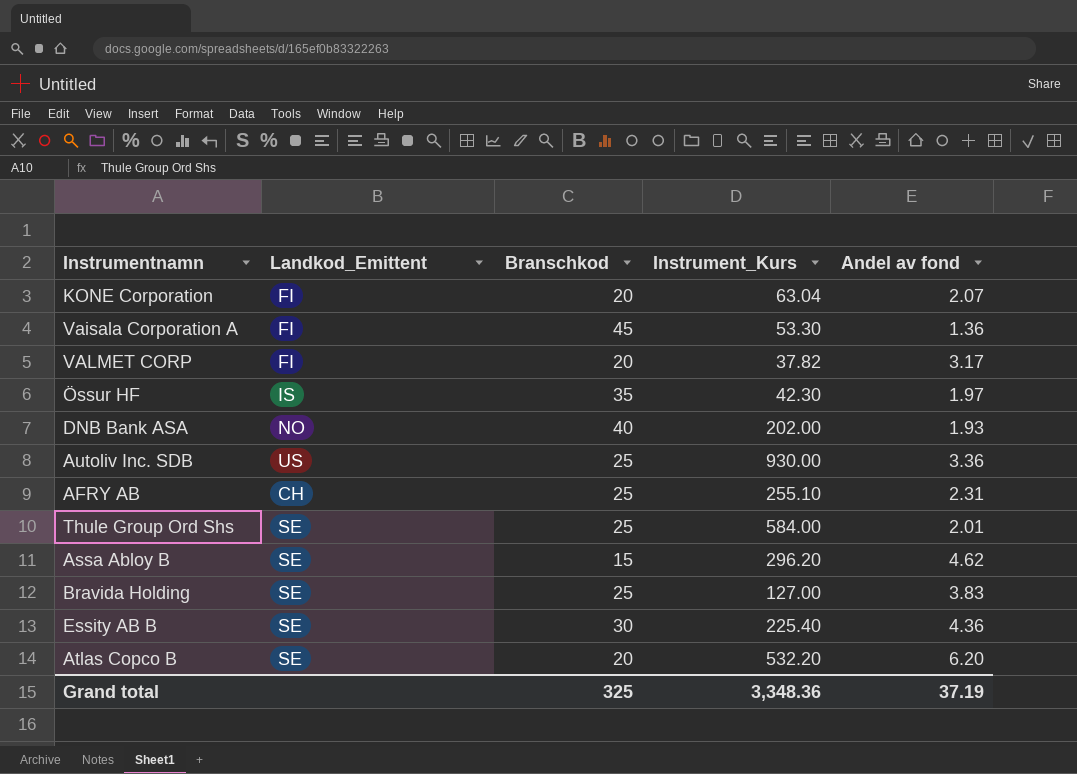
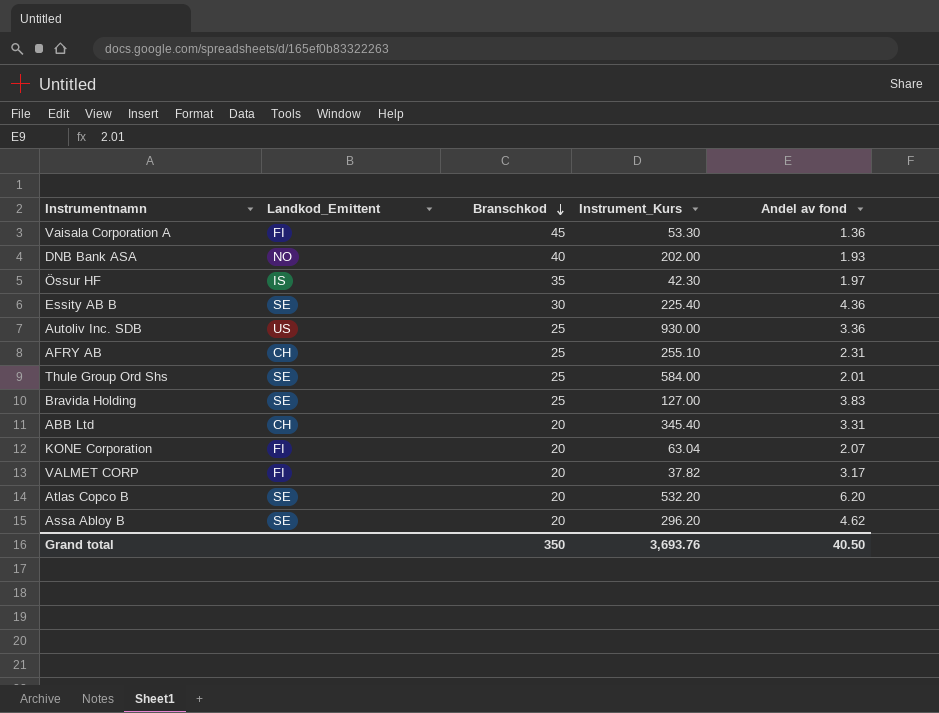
row order: none -> Branschkod descending
row ABB Ltd: none -> CH | 20 | 345.40 | 3.31
Assa Abloy B | Branschkod: 15 -> 20
Grand total | Branschkod: 325 -> 350
Grand total | Instrument_Kurs: 3,348.36 -> 3,693.76
Grand total | Andel av fond: 37.19 -> 40.50

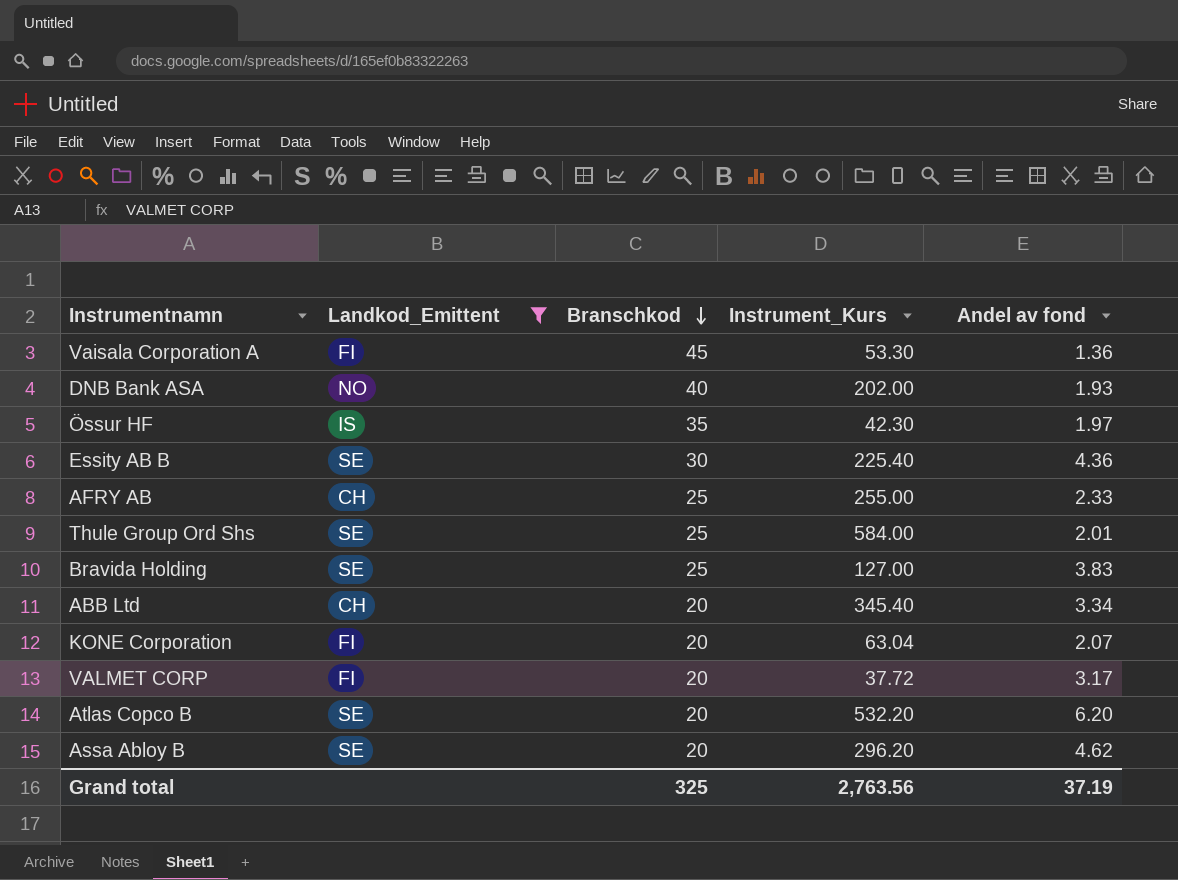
filter: none -> Landkod_Emittent != US
AFRY AB | Instrument_Kurs: 255.10 -> 255.00
AFRY AB | Andel av fond: 2.31 -> 2.33
ABB Ltd | Andel av fond: 3.31 -> 3.34
VALMET CORP | Instrument_Kurs: 37.82 -> 37.72
Grand total | Branschkod: 350 -> 325
Grand total | Instrument_Kurs: 3,693.76 -> 2,763.56
Grand total | Andel av fond: 40.50 -> 37.19

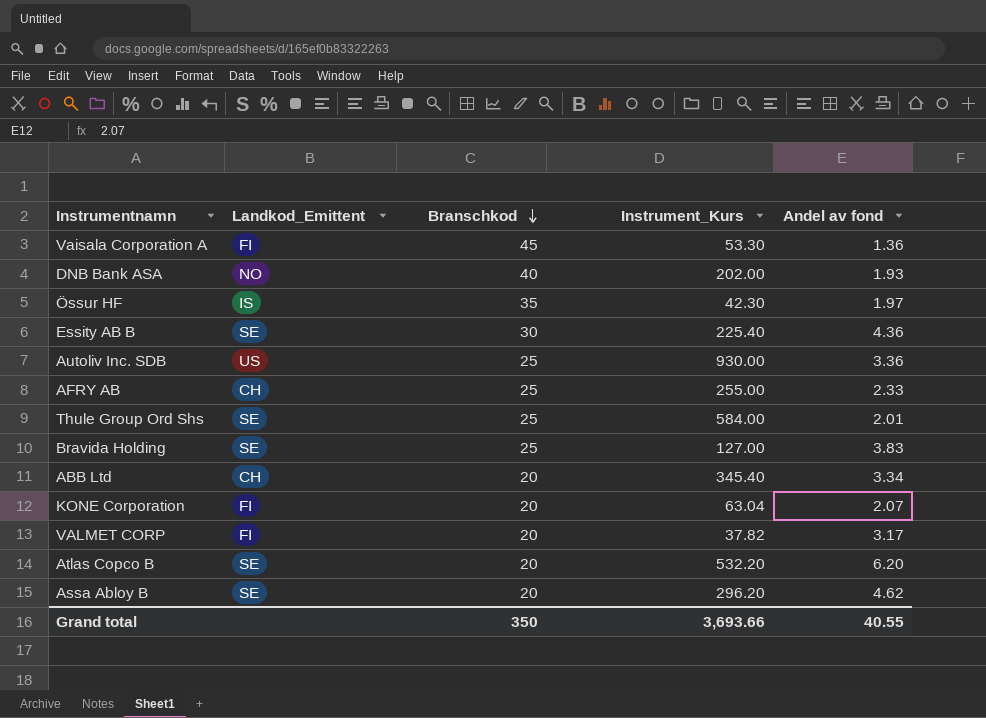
filter: Landkod_Emittent != US -> none
VALMET CORP | Instrument_Kurs: 37.72 -> 37.82
Grand total | Branschkod: 325 -> 350
Grand total | Instrument_Kurs: 2,763.56 -> 3,693.66
Grand total | Andel av fond: 37.19 -> 40.55

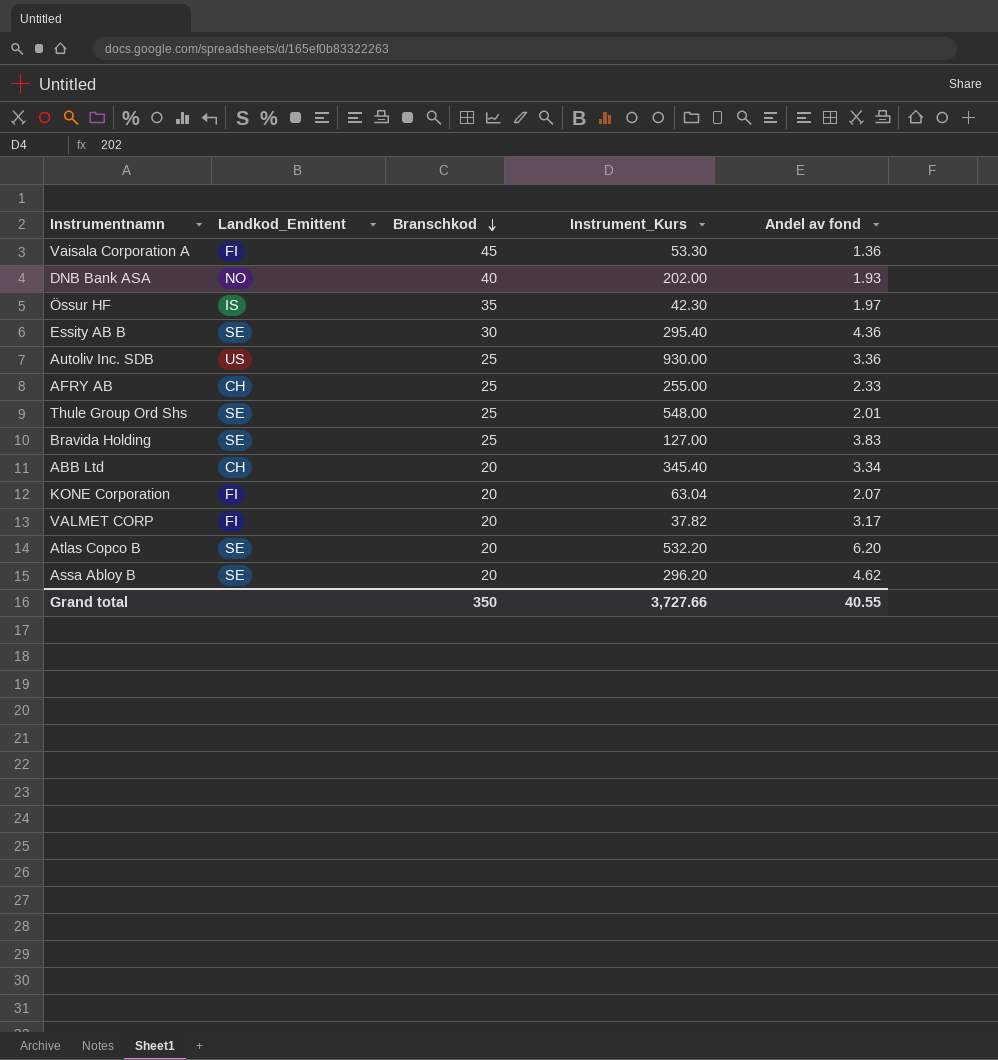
Essity AB B | Instrument_Kurs: 225.40 -> 295.40
Thule Group Ord Shs | Instrument_Kurs: 584.00 -> 548.00
Grand total | Instrument_Kurs: 3,693.66 -> 3,727.66

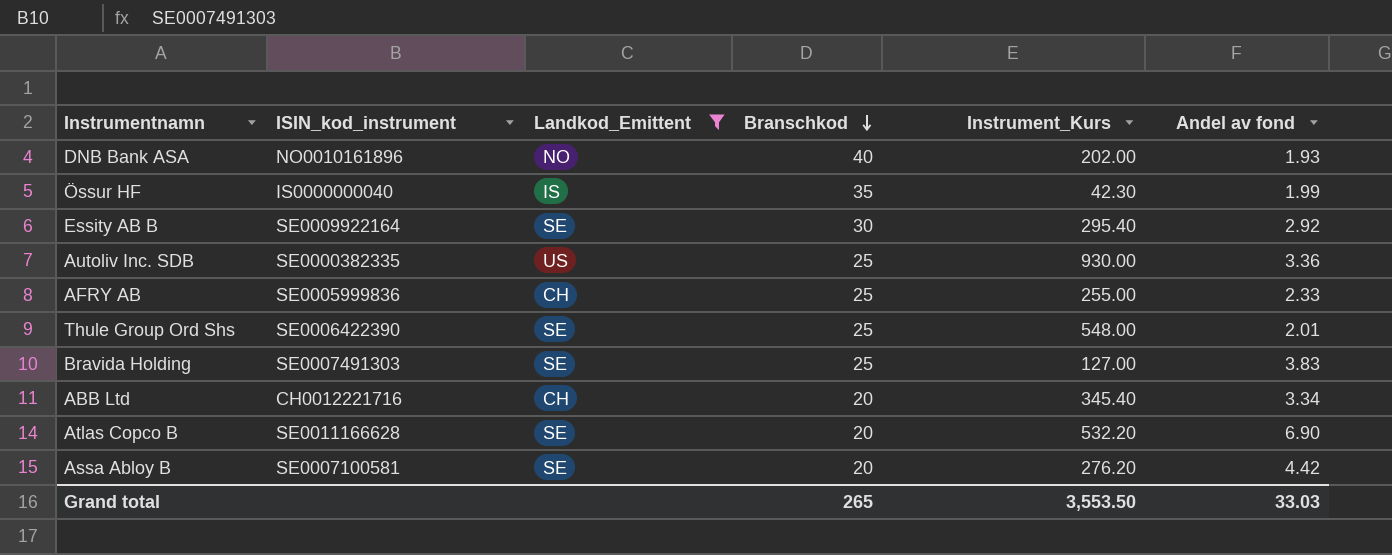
filter: none -> Landkod_Emittent != FI
column ISIN_kod_instrument | position: none -> 2
Össur HF | Andel av fond: 1.97 -> 1.99
Essity AB B | Andel av fond: 4.36 -> 2.92
Atlas Copco B | Andel av fond: 6.20 -> 6.90
Assa Abloy B | Instrument_Kurs: 296.20 -> 276.20
Assa Abloy B | Andel av fond: 4.62 -> 4.42
Grand total | Branschkod: 350 -> 265
Grand total | Instrument_Kurs: 3,727.66 -> 3,553.50
Grand total | Andel av fond: 40.55 -> 33.03

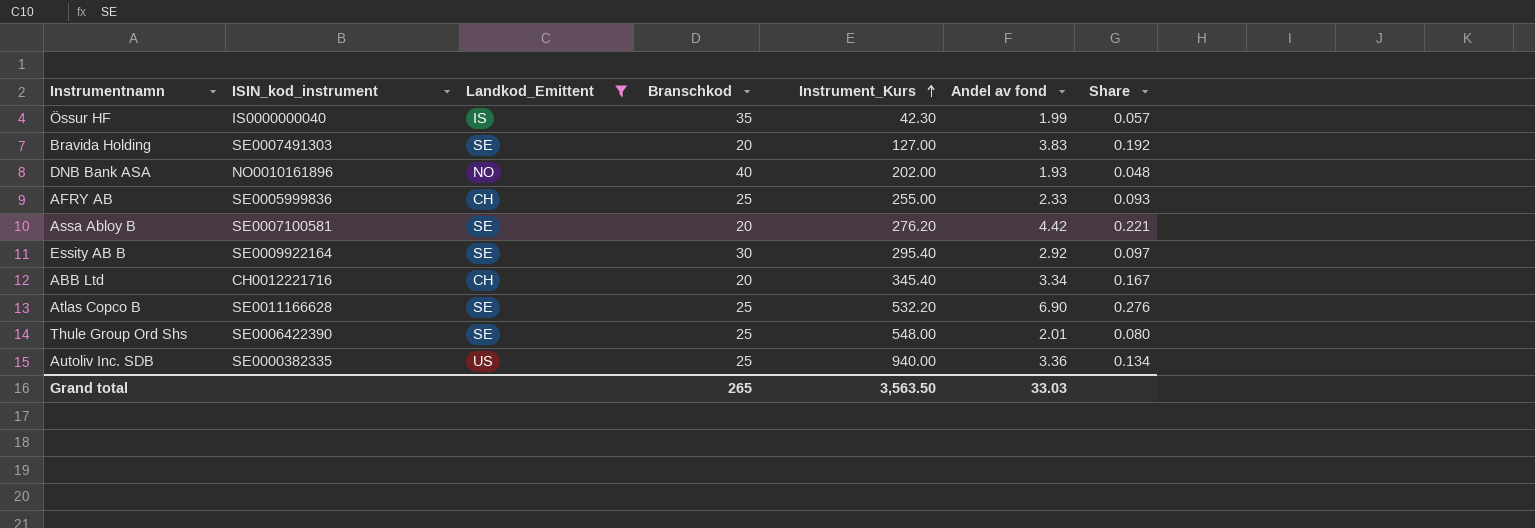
row order: Branschkod descending -> Instrument_Kurs ascending
column Share | formula: none -> [Andel av fond] / [Branschkod]
Bravida Holding | Branschkod: 25 -> 20
Atlas Copco B | Branschkod: 20 -> 25
Autoliv Inc. SDB | Instrument_Kurs: 930.00 -> 940.00
Grand total | Instrument_Kurs: 3,553.50 -> 3,563.50

